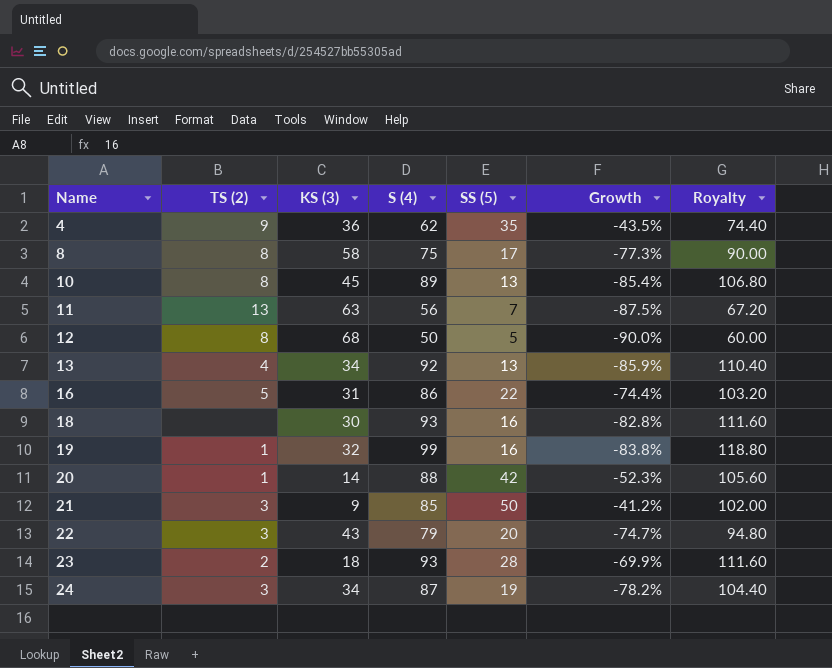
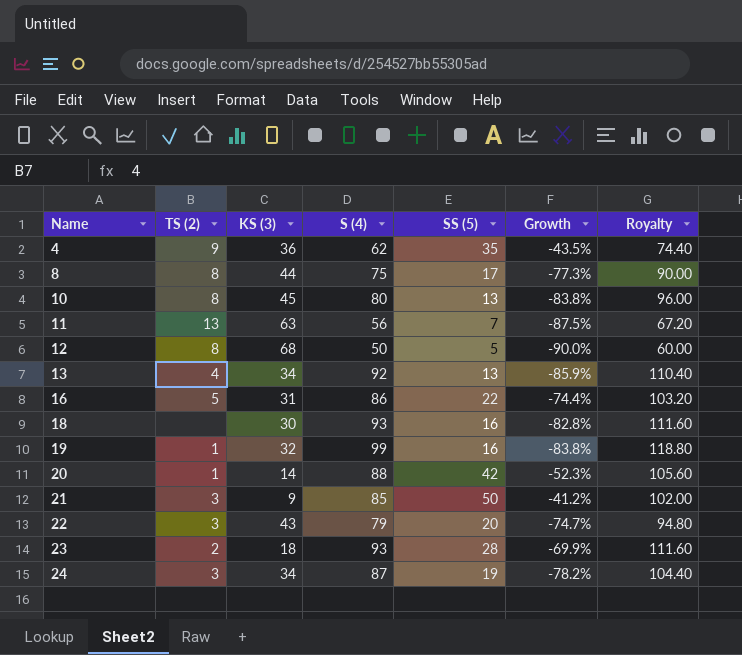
8 | KS (3): 58 -> 44
10 | S (4): 89 -> 80
10 | Growth: -85.4% -> -83.8%
10 | Royalty: 106.80 -> 96.00

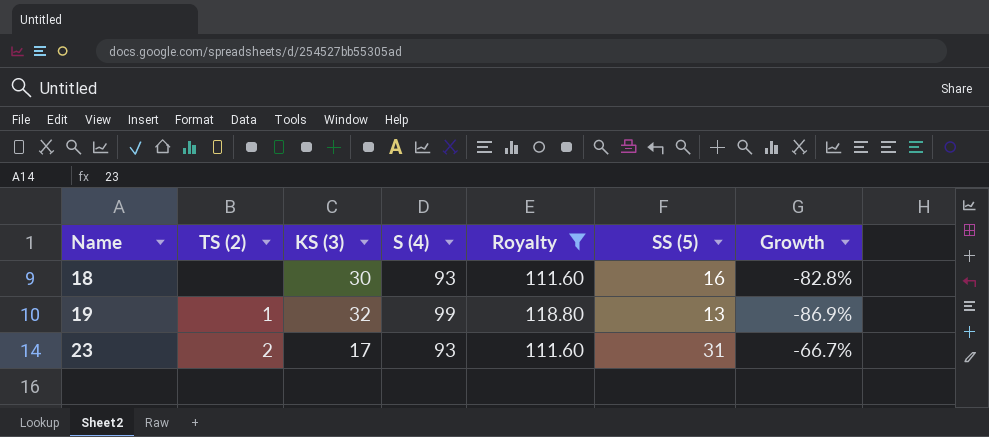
filter: none -> Royalty >= 111.60
column Royalty | position: 7 -> 5
19 | SS (5): 16 -> 13
19 | Growth: -83.8% -> -86.9%
23 | KS (3): 18 -> 17
23 | SS (5): 28 -> 31
23 | Growth: -69.9% -> -66.7%

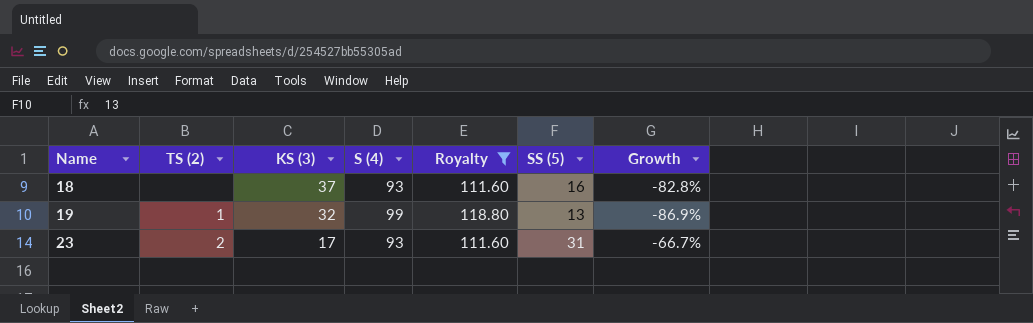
18 | KS (3): 30 -> 37

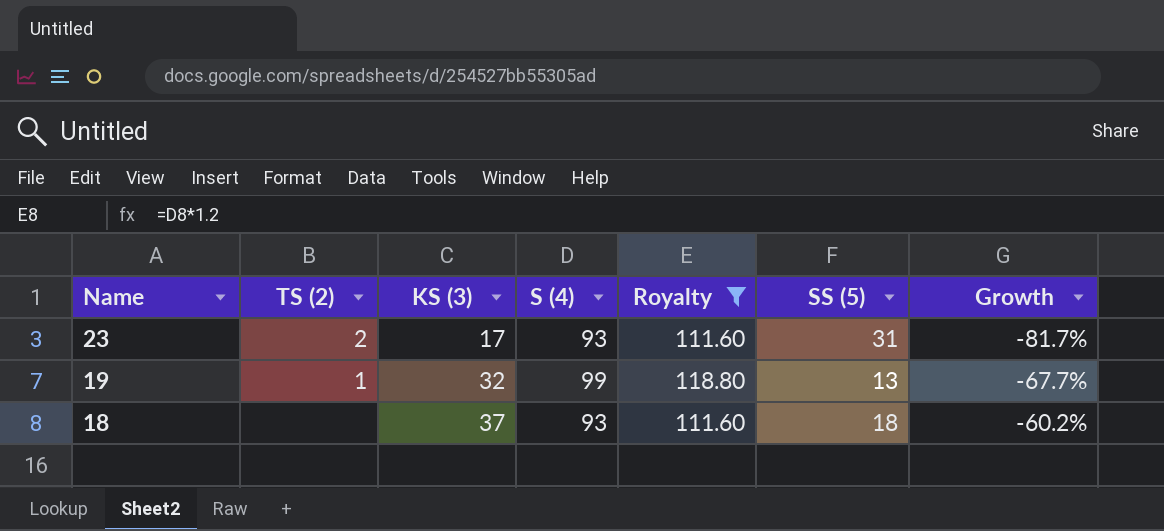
row order: Name ascending -> Name descending
column Growth | formula: ([SS (5)] - [S (4)]) / [S (4)] -> ([KS (3)] - [S (4)]) / [S (4)]
18 | SS (5): 16 -> 18

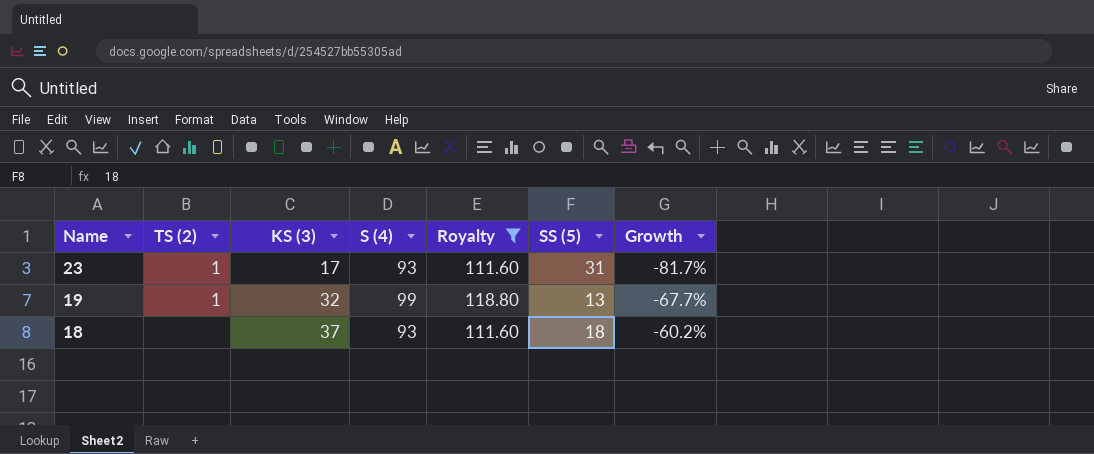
23 | TS (2): 2 -> 1

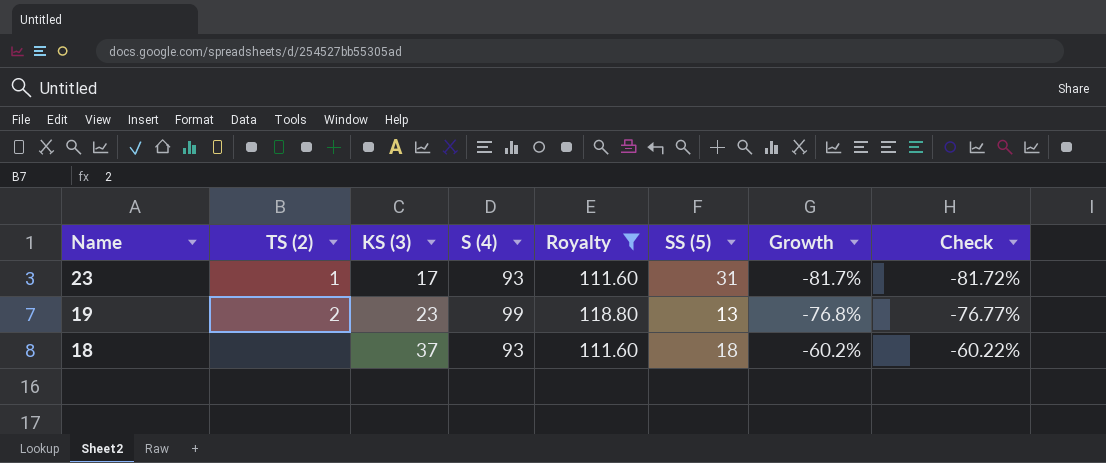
column Check | formula: none -> ([KS (3)] - [S (4)]) / [S (4)]
19 | TS (2): 1 -> 2
19 | KS (3): 32 -> 23
19 | Growth: -67.7% -> -76.8%

